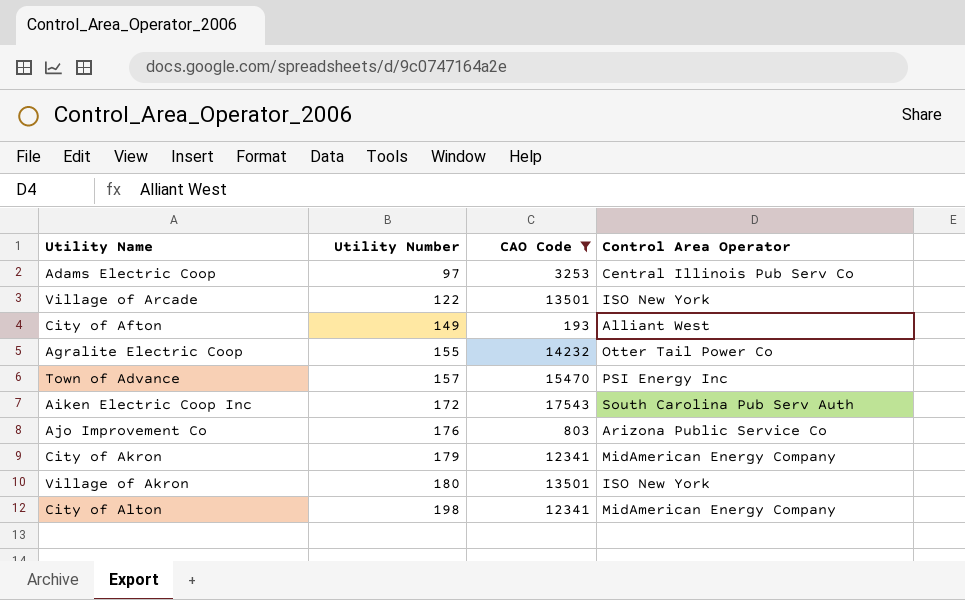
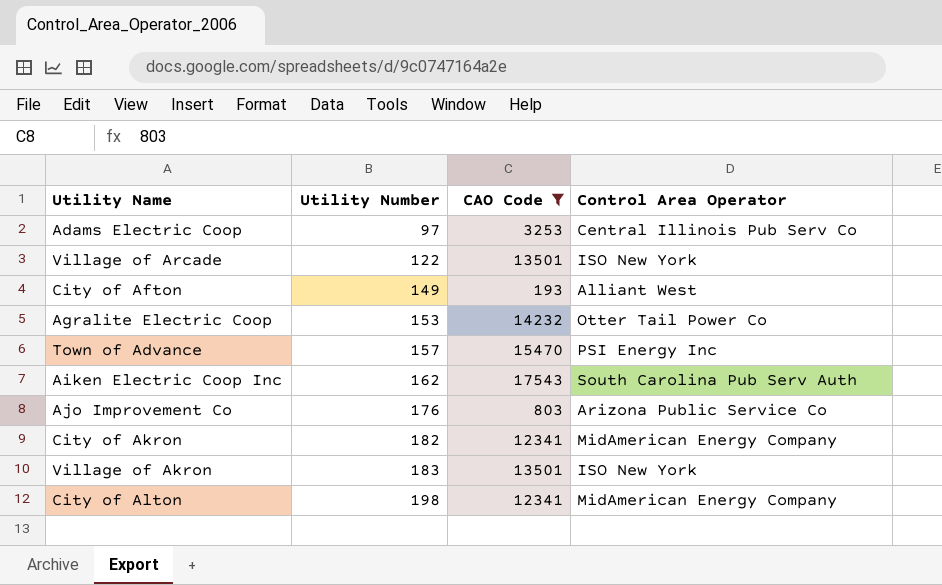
Agralite Electric Coop | Utility Number: 155 -> 153
Aiken Electric Coop Inc | Utility Number: 172 -> 162
City of Akron | Utility Number: 179 -> 182
Village of Akron | Utility Number: 180 -> 183

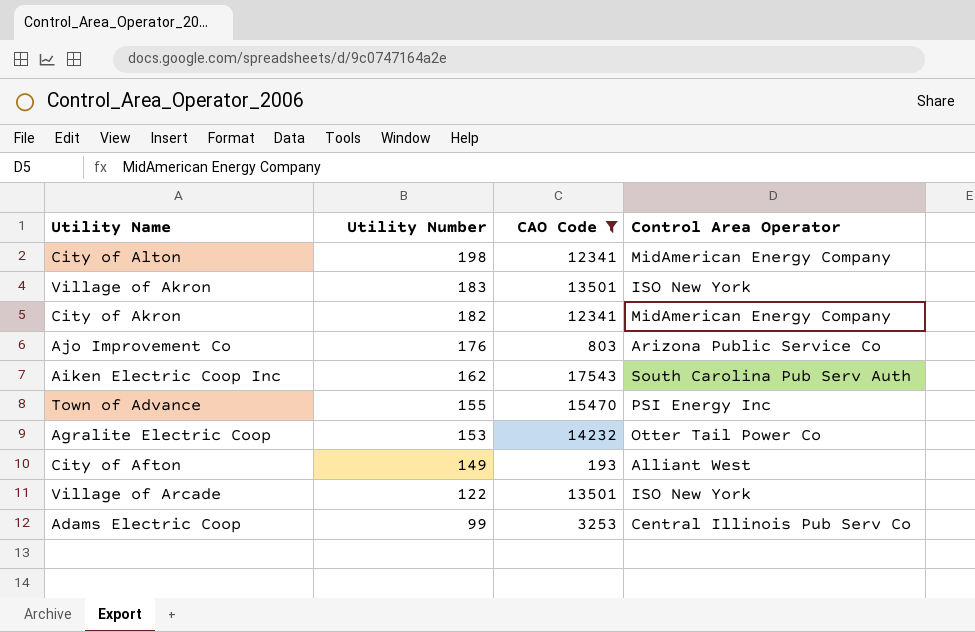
row order: Utility Number ascending -> Utility Number descending
Town of Advance | Utility Number: 157 -> 155
Adams Electric Coop | Utility Number: 97 -> 99

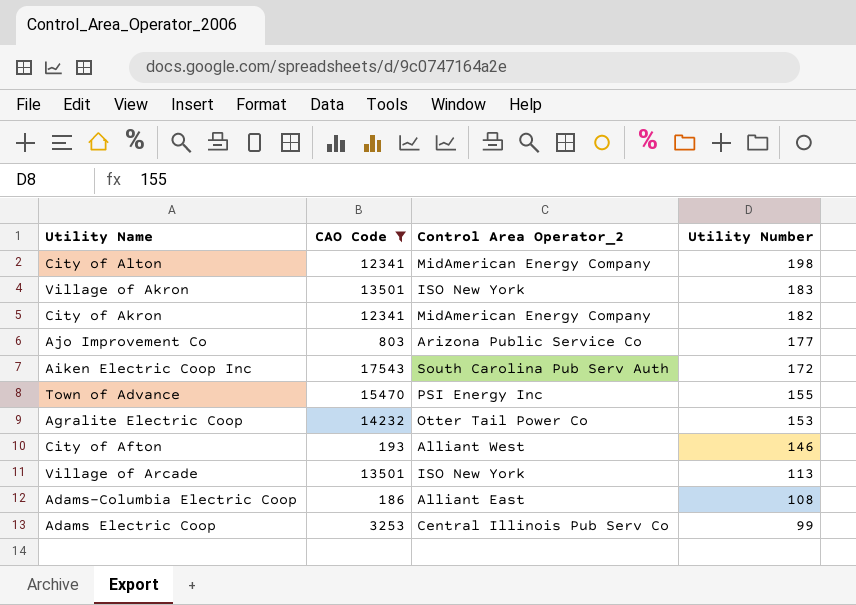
column name: Control Area Operator -> Control Area Operator_2
column Utility Number | position: 2 -> 4
Ajo Improvement Co | Utility Number: 176 -> 177
Aiken Electric Coop Inc | Utility Number: 162 -> 172
City of Afton | Utility Number: 149 -> 146
Village of Arcade | Utility Number: 122 -> 113
row Adams-Columbia Electric Coop: none -> 186 | Alliant East | 108

